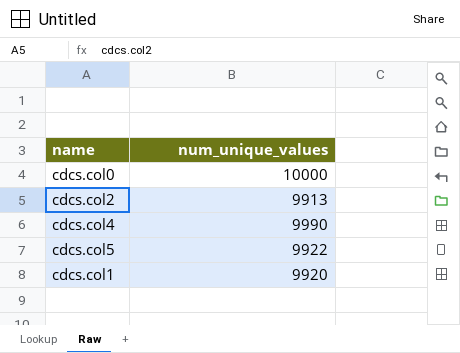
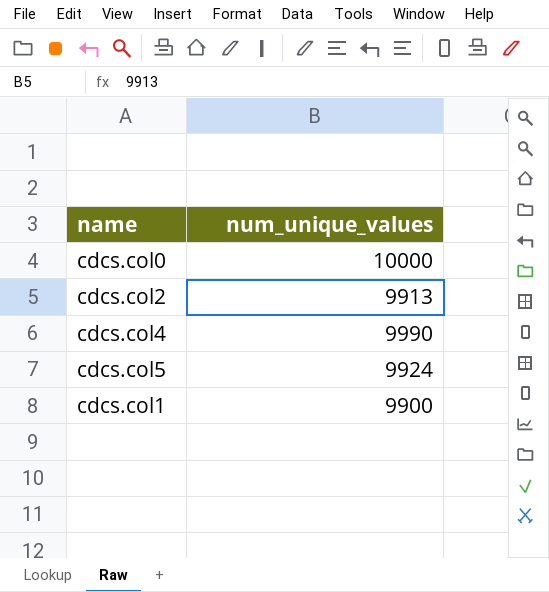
cdcs.col5 | num_unique_values: 9922 -> 9924
cdcs.col1 | num_unique_values: 9920 -> 9900

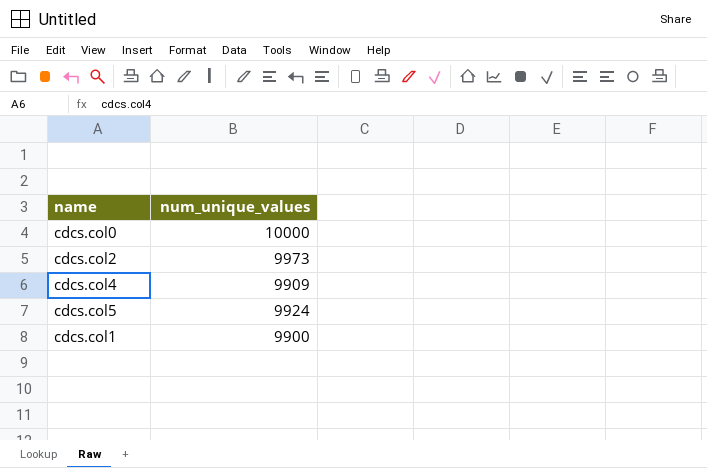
cdcs.col2 | num_unique_values: 9913 -> 9973
cdcs.col4 | num_unique_values: 9990 -> 9909

